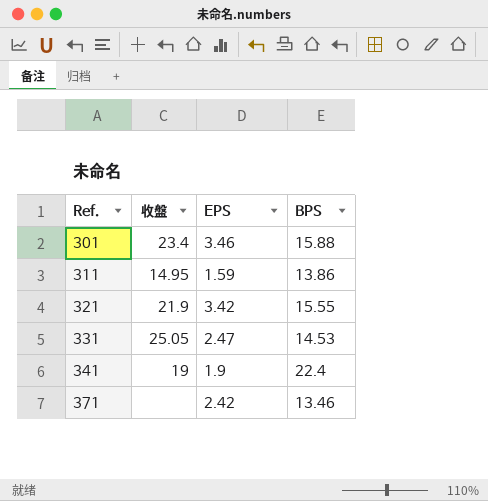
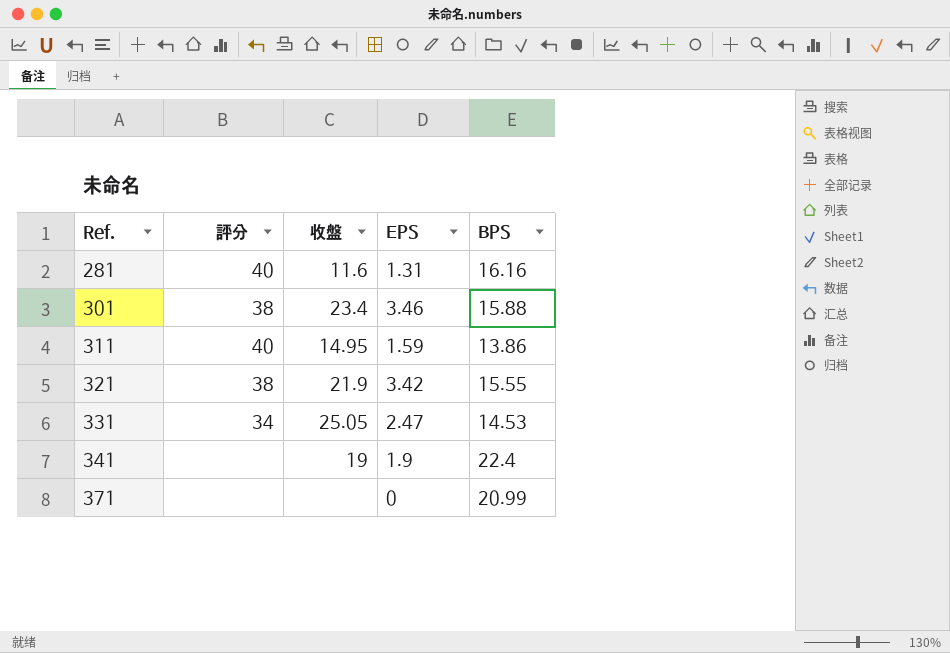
column 評分 | position: none -> 2
row 281: none -> 40 | 11.6 | 1.31 | 16.16
371 | EPS: 2.42 -> 0
371 | BPS: 13.46 -> 20.99

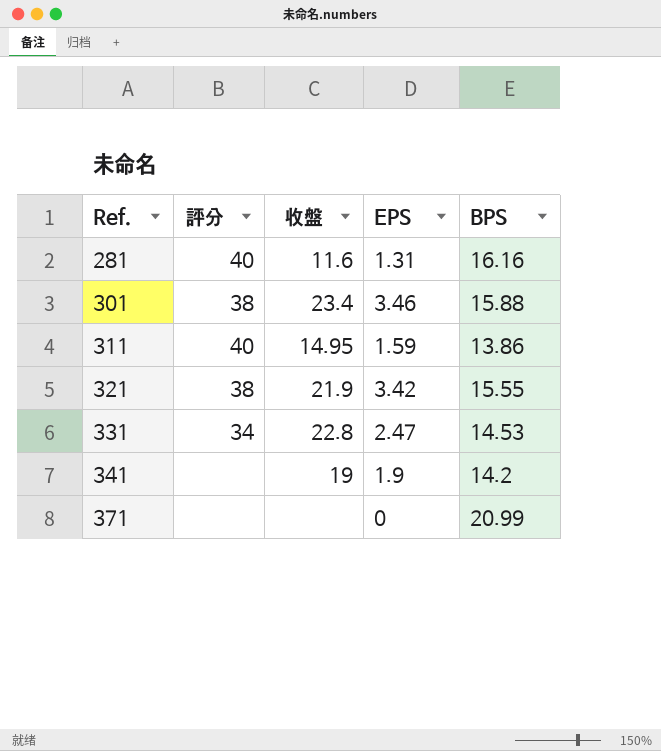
331 | 收盤: 25.05 -> 22.8
341 | BPS: 22.4 -> 14.2

